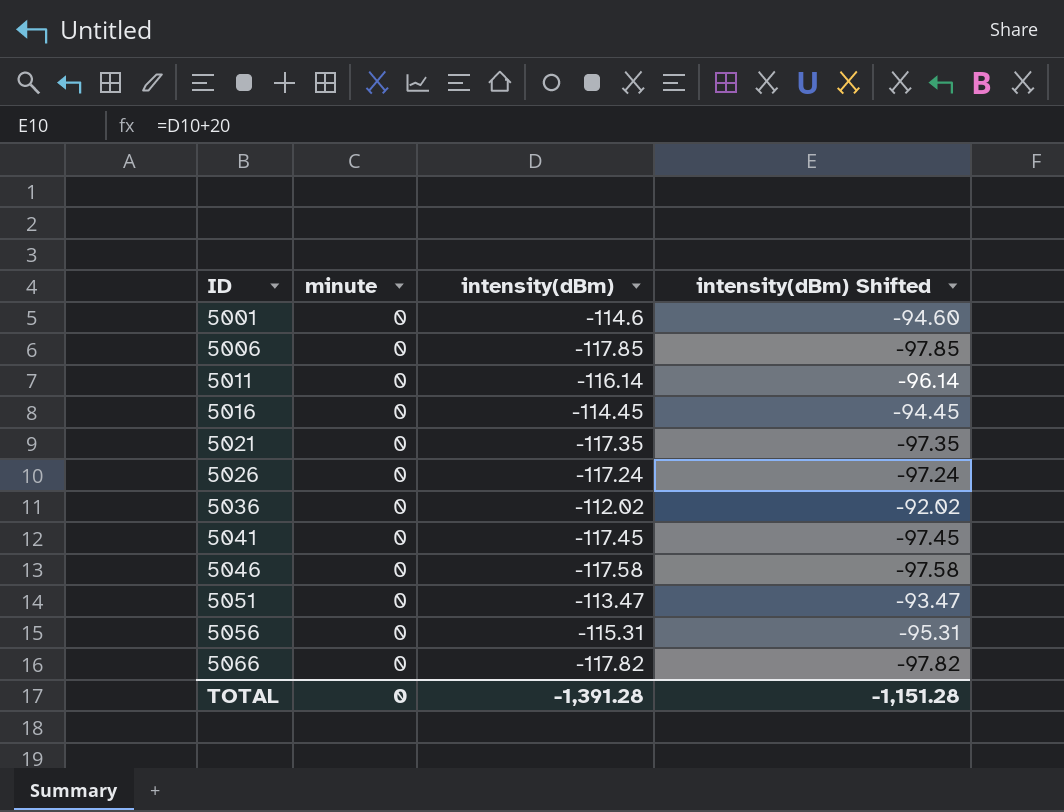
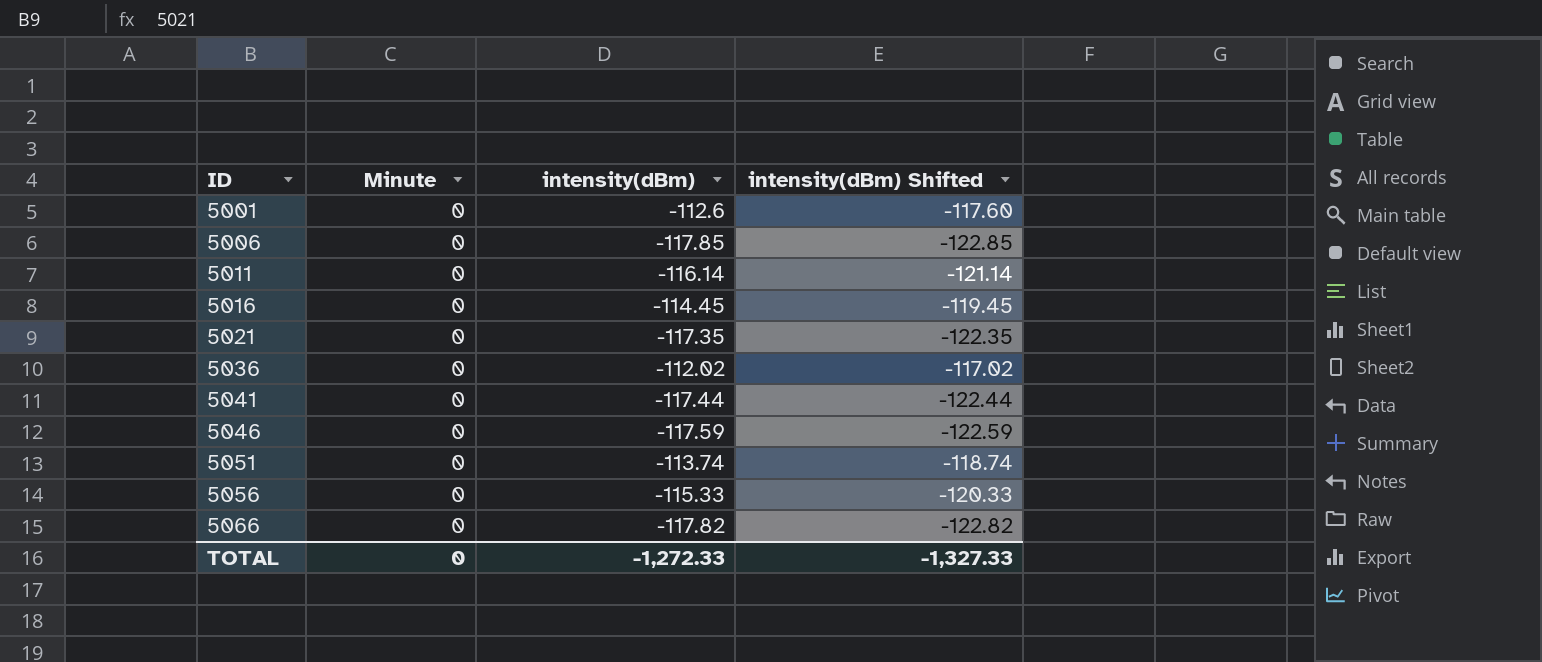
column name: minute -> Minute
column intensity(dBm) Shifted | formula: [intensity(dBm)] + 20 -> [intensity(dBm)] - 5
row 5026: 0 | -117.24 | -97.24 -> none
5001 | intensity(dBm): -114.6 -> -112.6
5041 | intensity(dBm): -117.45 -> -117.44
5046 | intensity(dBm): -117.58 -> -117.59
5051 | intensity(dBm): -113.47 -> -113.74
5056 | intensity(dBm): -115.31 -> -115.33
TOTAL | intensity(dBm): -1,391.28 -> -1,272.33
TOTAL | intensity(dBm) Shifted: -1,151.28 -> -1,327.33

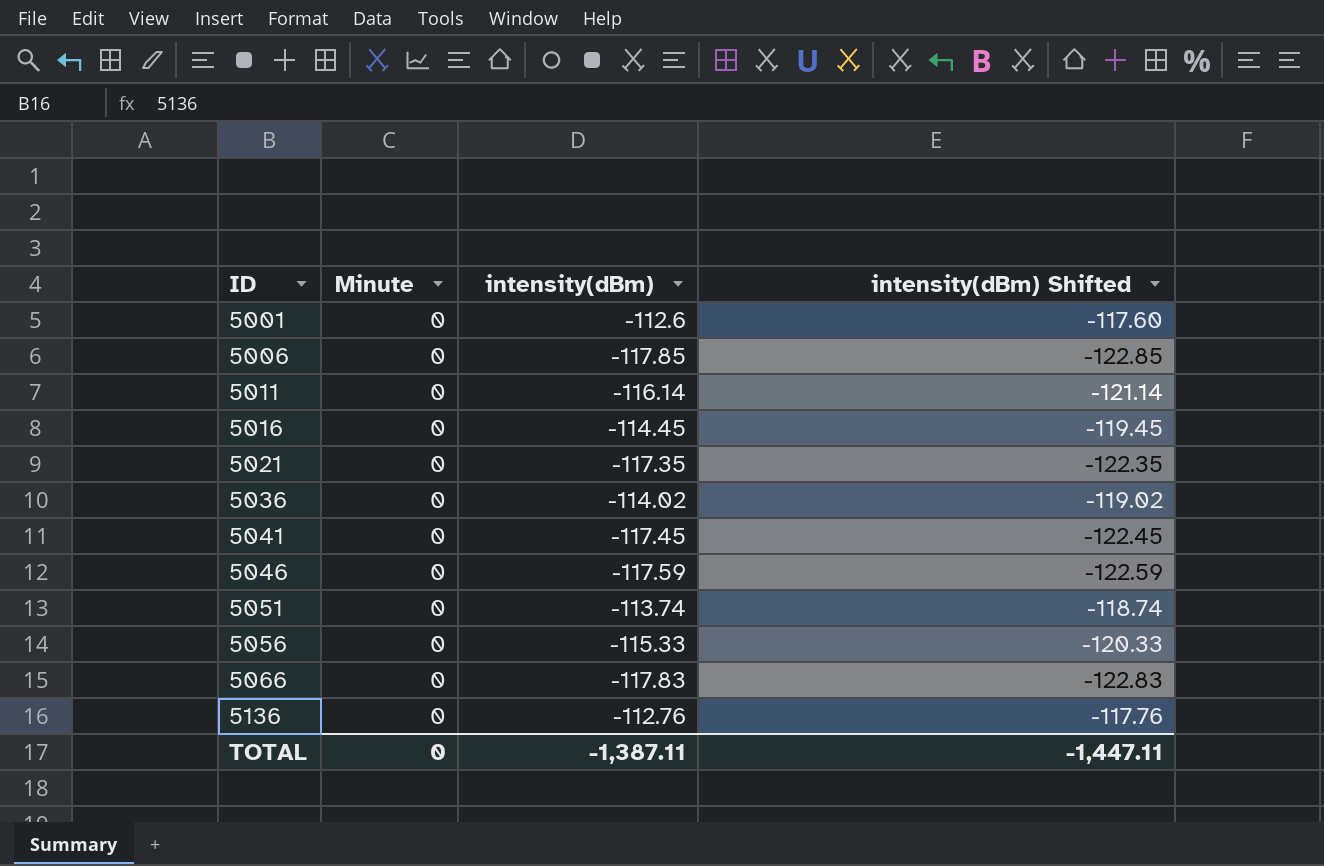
5036 | intensity(dBm): -112.02 -> -114.02
5036 | intensity(dBm) Shifted: -117.02 -> -119.02
5041 | intensity(dBm): -117.44 -> -117.45
5041 | intensity(dBm) Shifted: -122.44 -> -122.45
5066 | intensity(dBm): -117.82 -> -117.83
5066 | intensity(dBm) Shifted: -122.82 -> -122.83
row 5136: none -> 0 | -112.76 | -117.76
TOTAL | intensity(dBm): -1,272.33 -> -1,387.11
TOTAL | intensity(dBm) Shifted: -1,327.33 -> -1,447.11

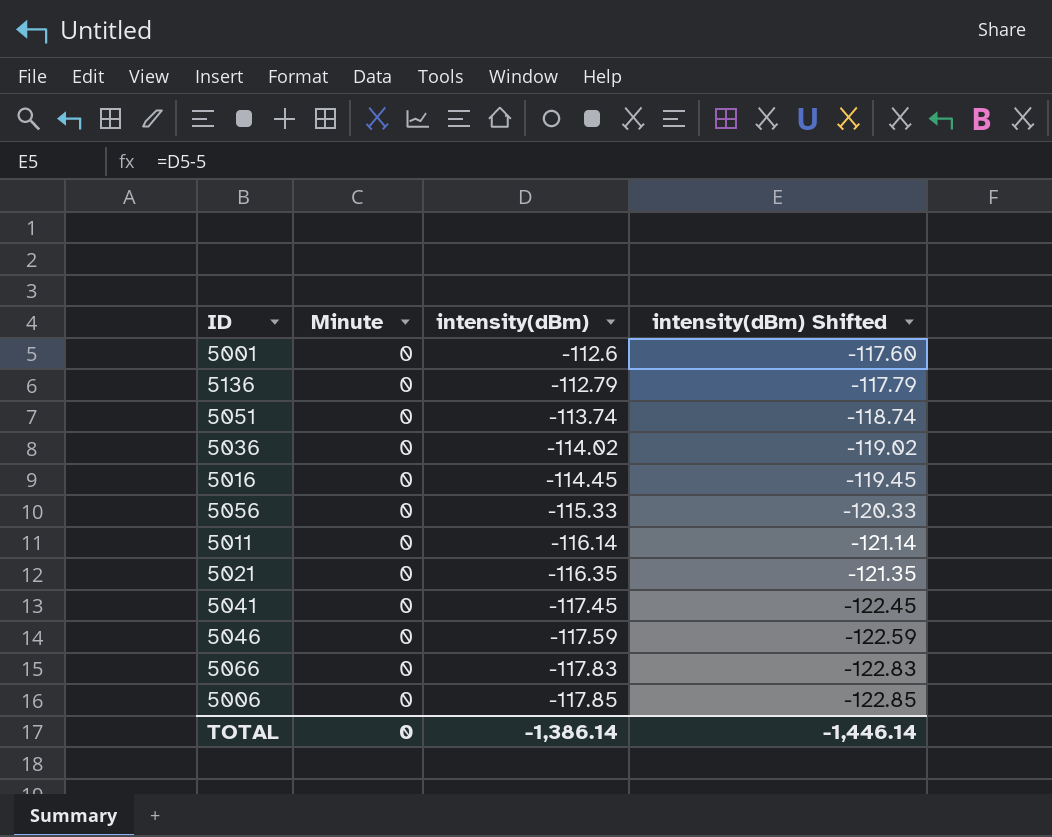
row order: ID ascending -> intensity(dBm) descending
5136 | intensity(dBm): -112.76 -> -112.79
5136 | intensity(dBm) Shifted: -117.76 -> -117.79
5021 | intensity(dBm): -117.35 -> -116.35
5021 | intensity(dBm) Shifted: -122.35 -> -121.35
TOTAL | intensity(dBm): -1,387.11 -> -1,386.14
TOTAL | intensity(dBm) Shifted: -1,447.11 -> -1,446.14

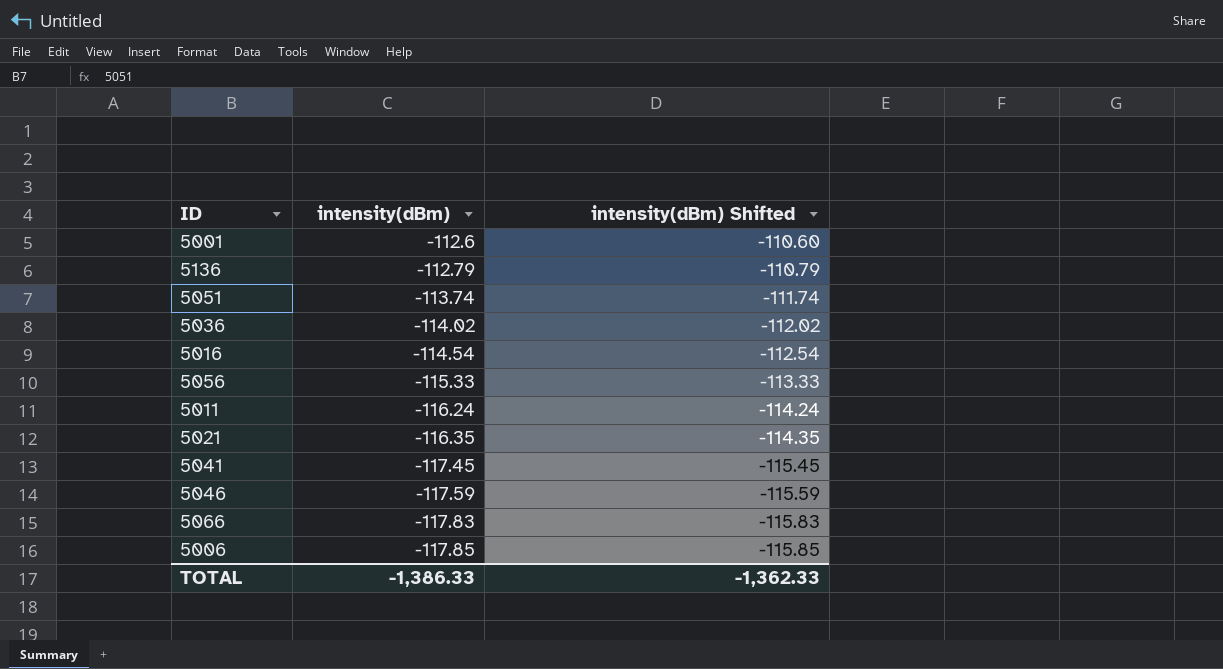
column Minute | position: 2 -> none
column intensity(dBm) Shifted | formula: [intensity(dBm)] - 5 -> [intensity(dBm)] + 2
5016 | intensity(dBm): -114.45 -> -114.54
5011 | intensity(dBm): -116.14 -> -116.24
TOTAL | intensity(dBm): -1,386.14 -> -1,386.33
TOTAL | intensity(dBm) Shifted: -1,446.14 -> -1,362.33

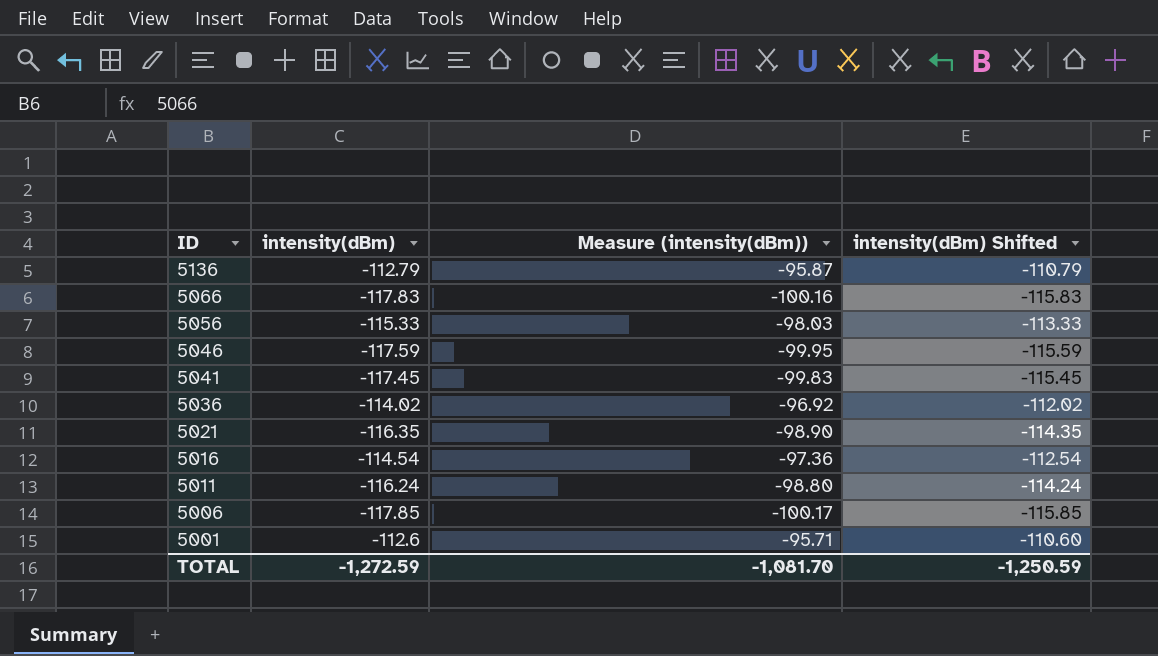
row order: intensity(dBm) descending -> ID descending
column Measure (intensity(dBm)) | formula: none -> [intensity(dBm)] * 0.85
row 5051: -113.74 | -111.74 -> none
TOTAL | intensity(dBm): -1,386.33 -> -1,272.59
TOTAL | intensity(dBm) Shifted: -1,362.33 -> -1,250.59

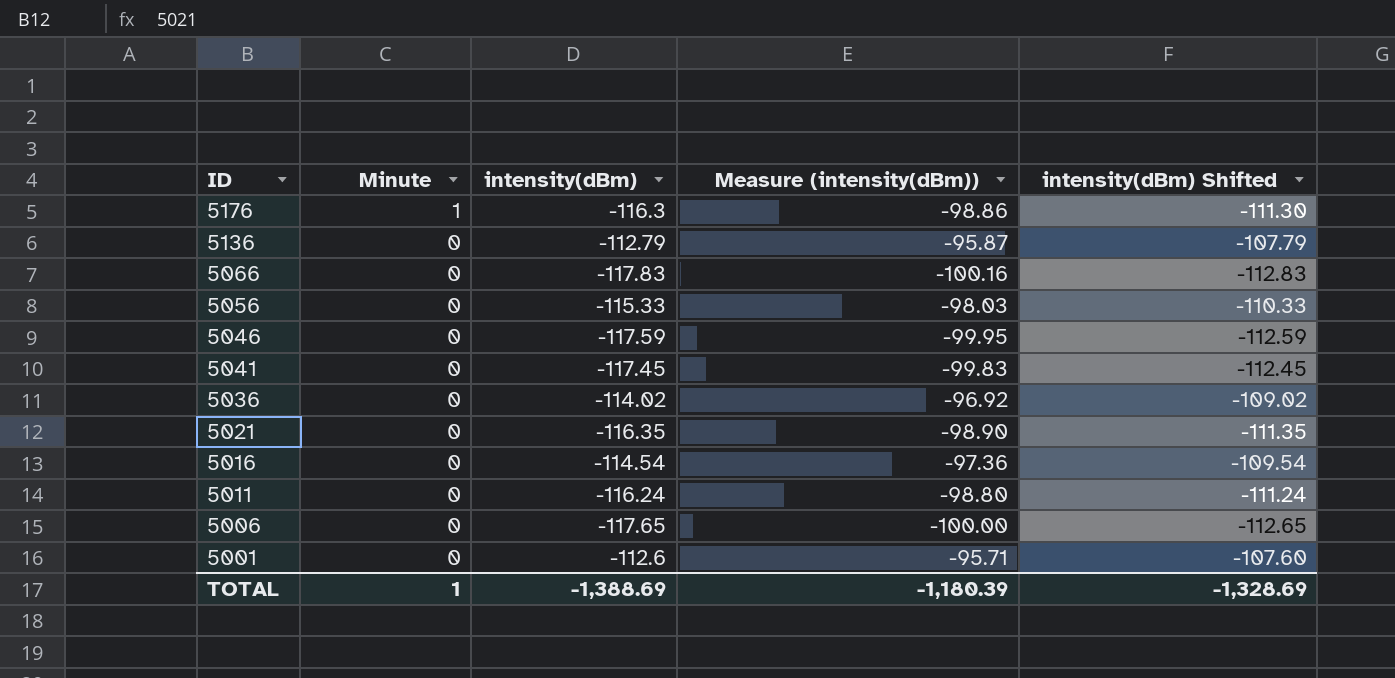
column Minute | position: none -> 2
column intensity(dBm) Shifted | formula: [intensity(dBm)] + 2 -> [intensity(dBm)] + 5
row 5176: none -> 1 | -116.3 | -98.86 | -111.30
5006 | intensity(dBm): -117.85 -> -117.65
5006 | Measure (intensity(dBm)): -100.17 -> -100.00
TOTAL | intensity(dBm): -1,272.59 -> -1,388.69
TOTAL | Measure (intensity(dBm)): -1,081.70 -> -1,180.39
TOTAL | intensity(dBm) Shifted: -1,250.59 -> -1,328.69

